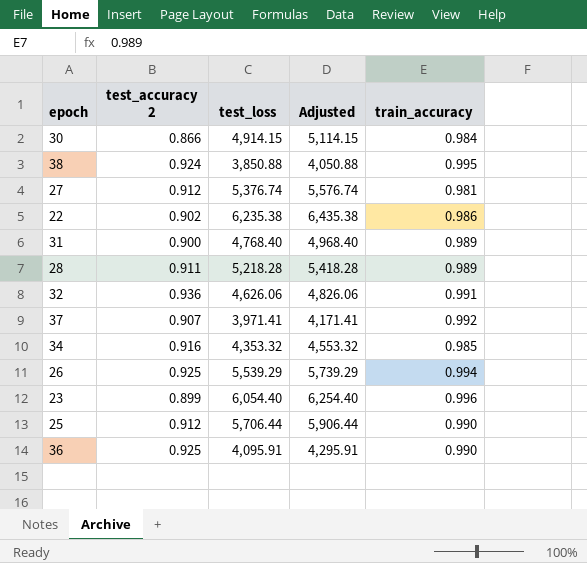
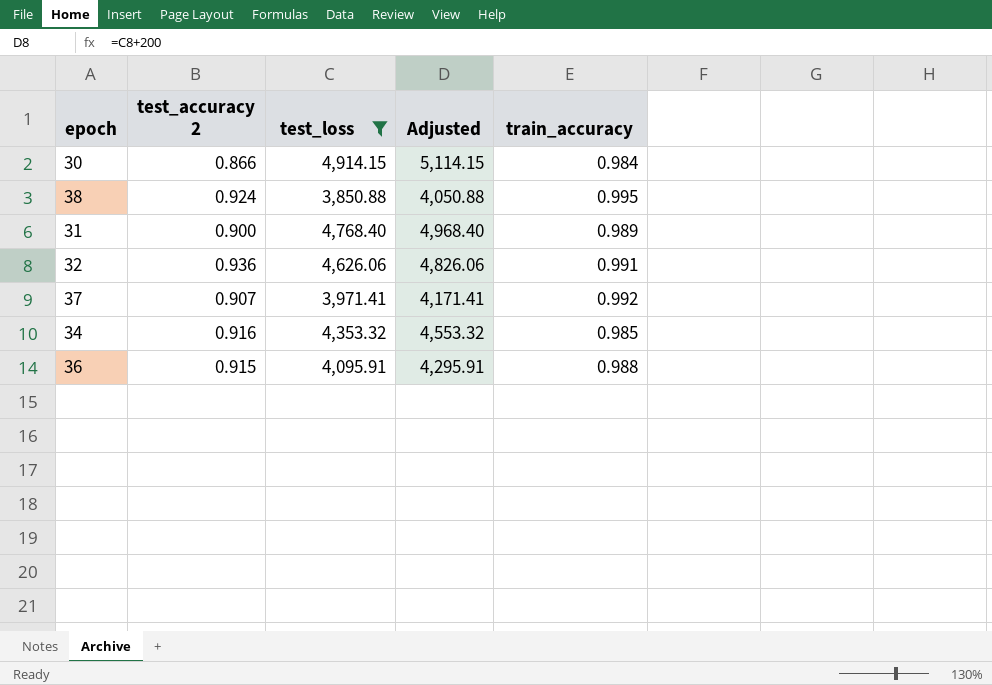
filter: none -> test_loss <= 4,914.15
36 | test_accuracy 2: 0.925 -> 0.915
36 | train_accuracy: 0.990 -> 0.988

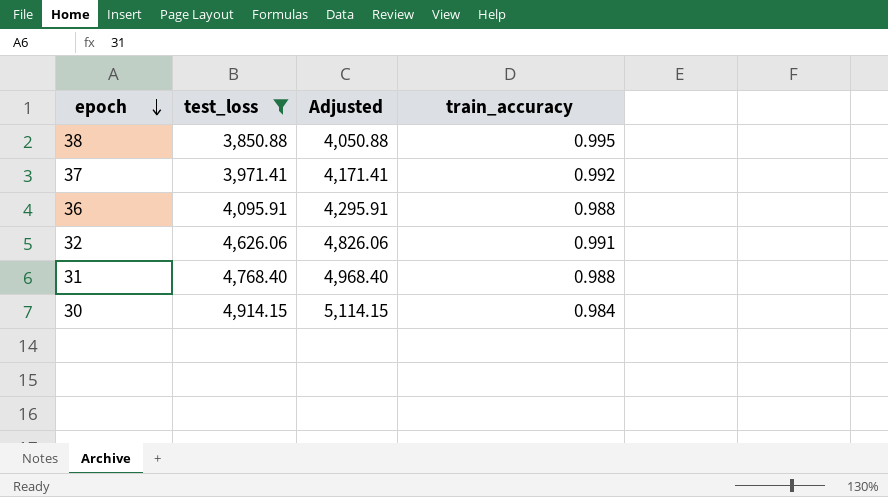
row order: none -> epoch descending
column test_accuracy 2 | position: 2 -> none
row 34: 0.916 | 4,353.32 | 4,553.32 | 0.985 -> none
31 | train_accuracy: 0.989 -> 0.988

